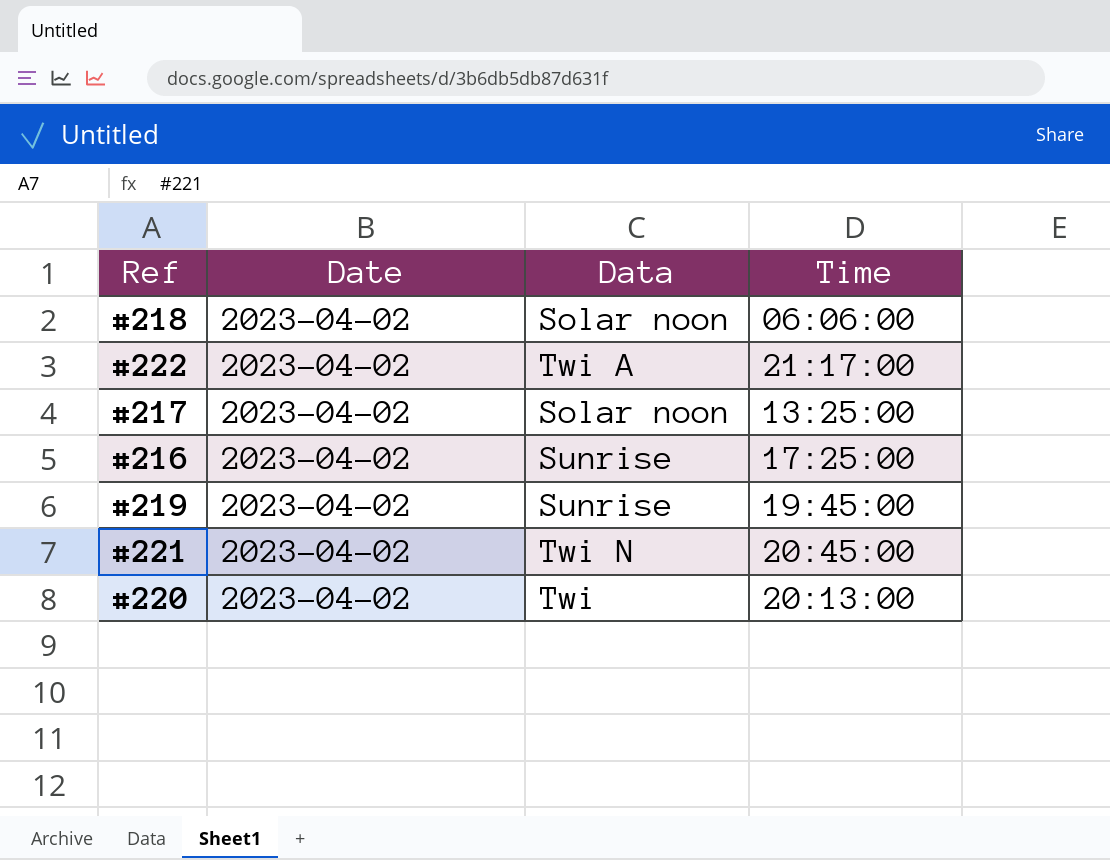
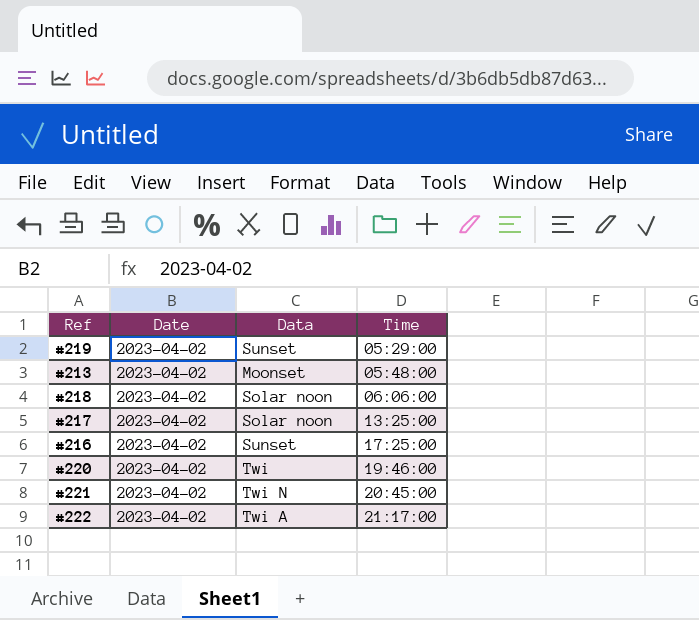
row order: none -> Time ascending
#219 | Data: Sunrise -> Sunset
#219 | Time: 19:45:00 -> 05:29:00
row #213: none -> 2023-04-02 | Moonset | 05:48:00
#216 | Data: Sunrise -> Sunset
#220 | Time: 20:13:00 -> 19:46:00

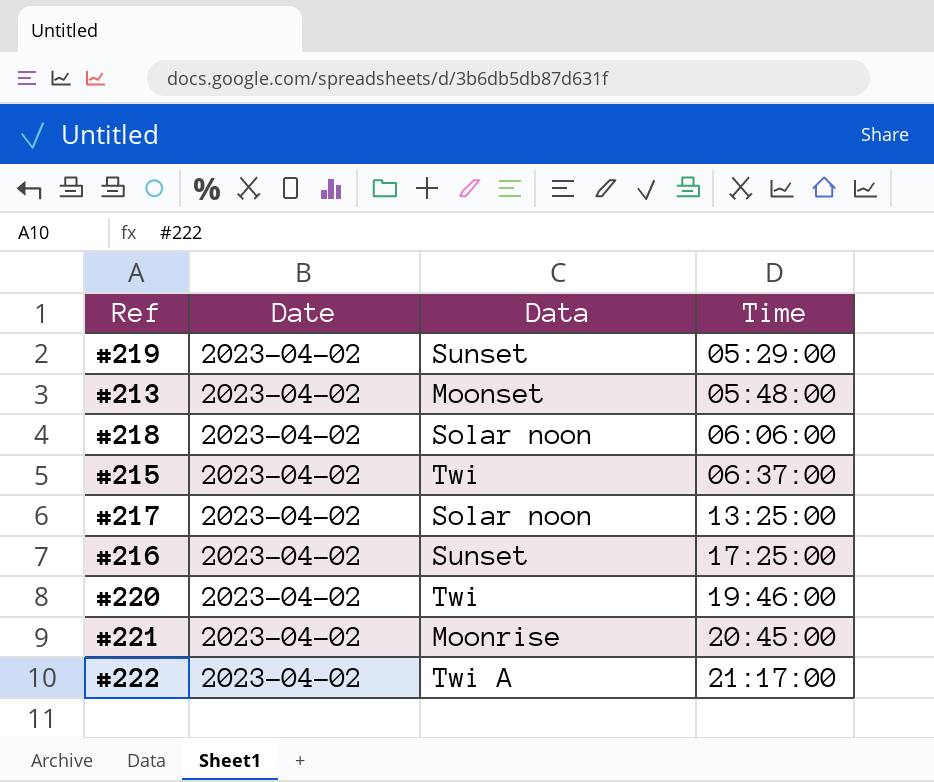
row #215: none -> 2023-04-02 | Twi | 06:37:00
#221 | Data: Twi N -> Moonrise

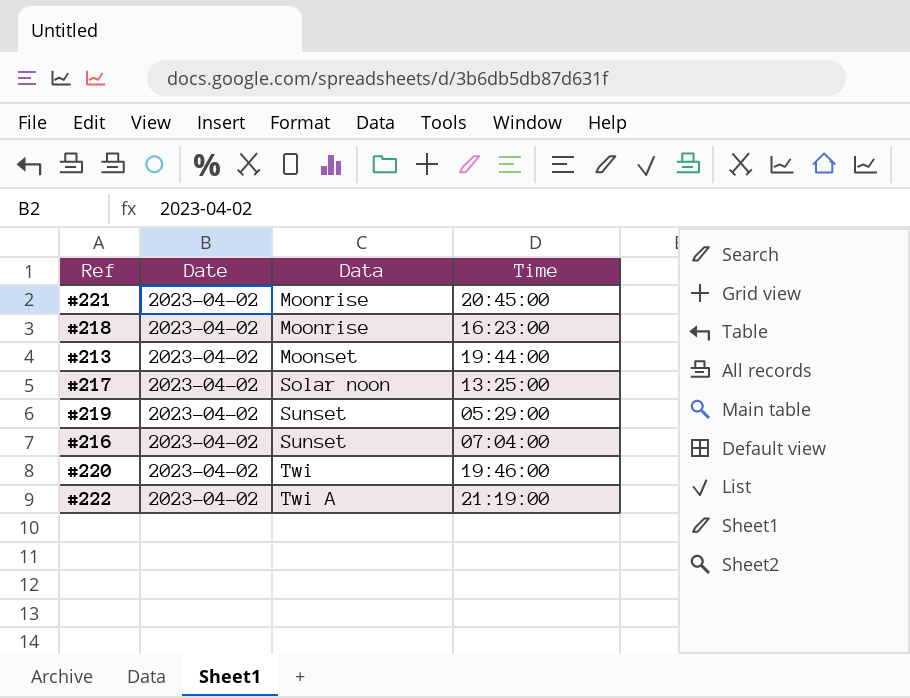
row order: Time ascending -> Data ascending
row #215: 2023-04-02 | Twi | 06:37:00 -> none
#218 | Data: Solar noon -> Moonrise
#218 | Time: 06:06:00 -> 16:23:00
#213 | Time: 05:48:00 -> 19:44:00
#216 | Time: 17:25:00 -> 07:04:00
#222 | Time: 21:17:00 -> 21:19:00

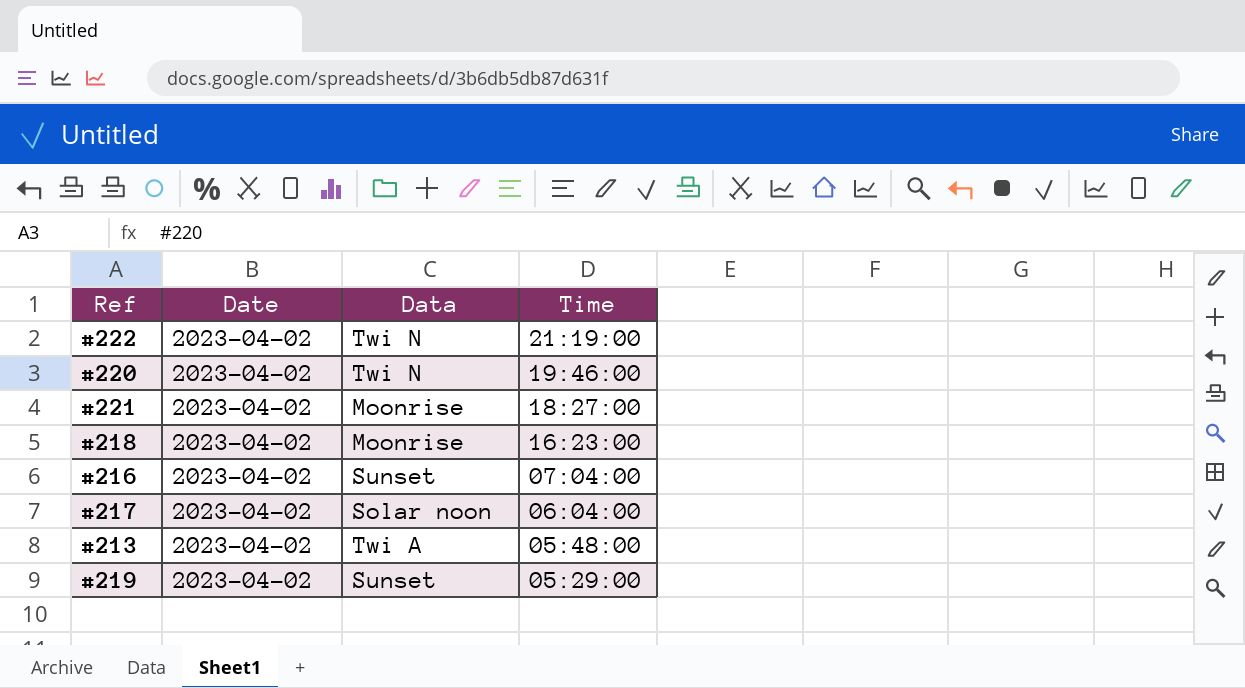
row order: Data ascending -> Time descending
#222 | Data: Twi A -> Twi N
#220 | Data: Twi -> Twi N
#221 | Time: 20:45:00 -> 18:27:00
#217 | Time: 13:25:00 -> 06:04:00
#213 | Data: Moonset -> Twi A
#213 | Time: 19:44:00 -> 05:48:00

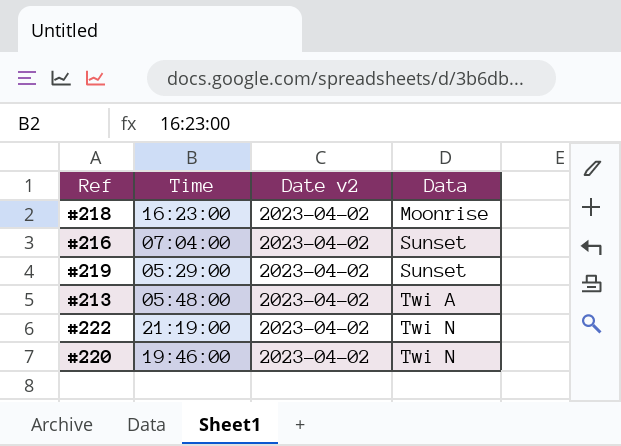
row order: Time descending -> Data ascending
column Time | position: 4 -> 2
column name: Date -> Date v2
row #221: 2023-04-02 | Moonrise | 18:27:00 -> none
row #217: 2023-04-02 | Solar noon | 06:04:00 -> none

